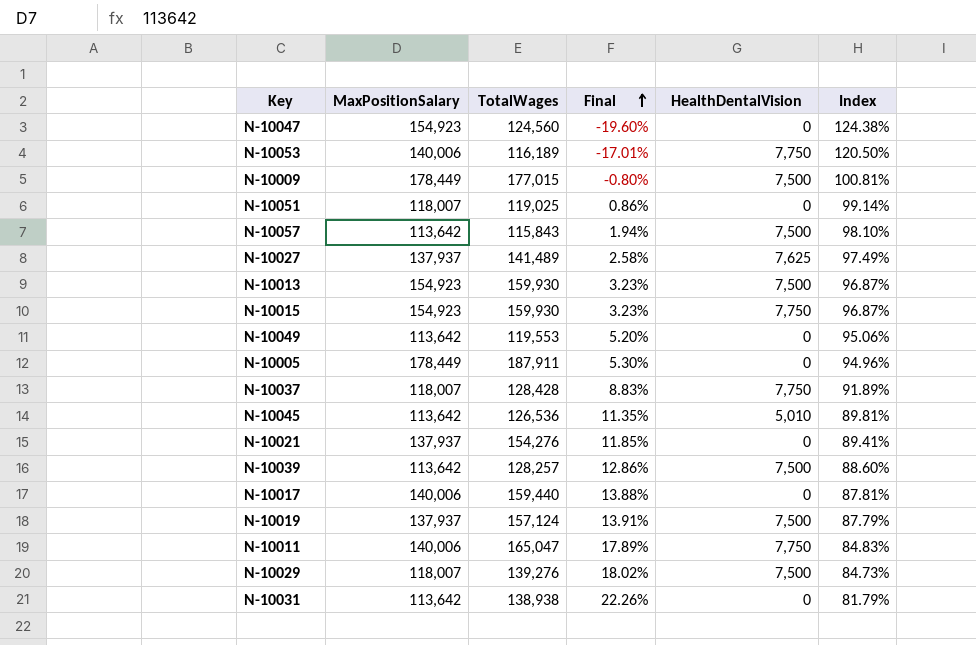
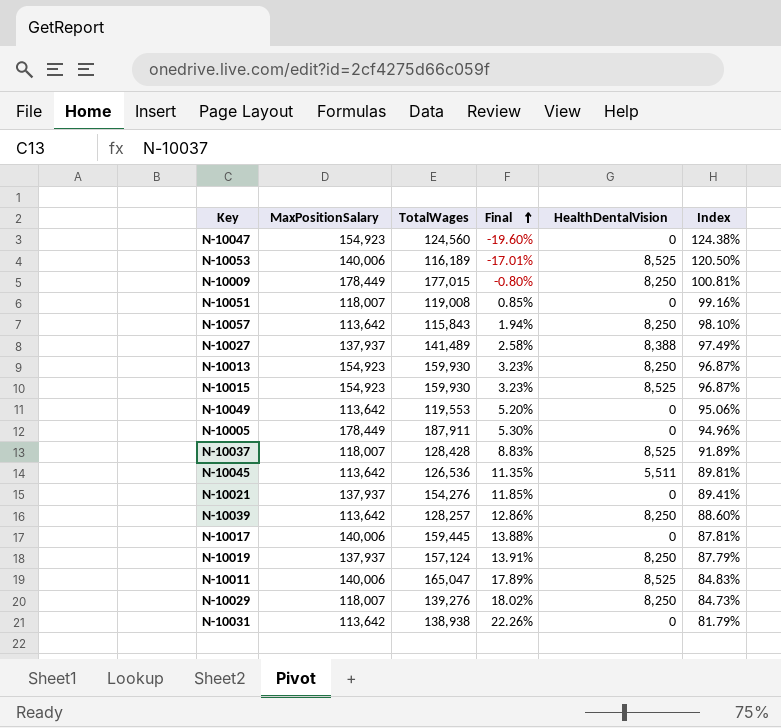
N-10053 | HealthDentalVision: 7,750 -> 8,525
N-10009 | HealthDentalVision: 7,500 -> 8,250
N-10051 | TotalWages: 119,025 -> 119,008
N-10051 | Final: 0.86% -> 0.85%
N-10051 | Index: 99.14% -> 99.16%
N-10057 | HealthDentalVision: 7,500 -> 8,250
N-10027 | HealthDentalVision: 7,625 -> 8,388
N-10013 | HealthDentalVision: 7,500 -> 8,250
N-10015 | HealthDentalVision: 7,750 -> 8,525
N-10037 | HealthDentalVision: 7,750 -> 8,525
N-10045 | HealthDentalVision: 5,010 -> 5,511
N-10039 | HealthDentalVision: 7,500 -> 8,250
N-10017 | TotalWages: 159,440 -> 159,445
N-10019 | HealthDentalVision: 7,500 -> 8,250
N-10011 | HealthDentalVision: 7,750 -> 8,525
N-10029 | HealthDentalVision: 7,500 -> 8,250

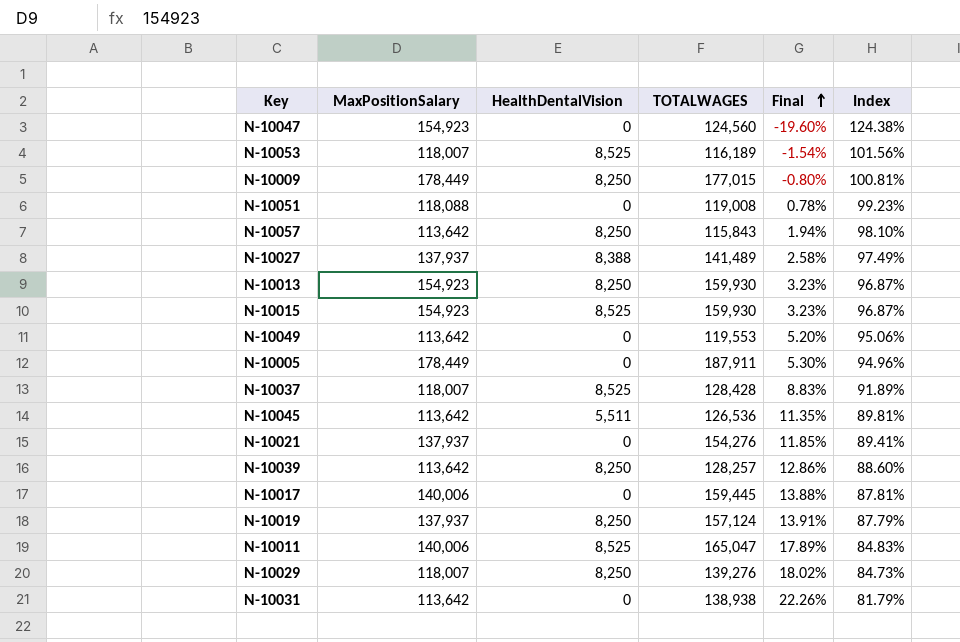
column HealthDentalVision | position: 5 -> 3
column name: TotalWages -> TOTALWAGES
N-10053 | MaxPositionSalary: 140,006 -> 118,007
N-10053 | Final: -17.01% -> -1.54%
N-10053 | Index: 120.50% -> 101.56%
N-10051 | MaxPositionSalary: 118,007 -> 118,088
N-10051 | Final: 0.85% -> 0.78%
N-10051 | Index: 99.16% -> 99.23%

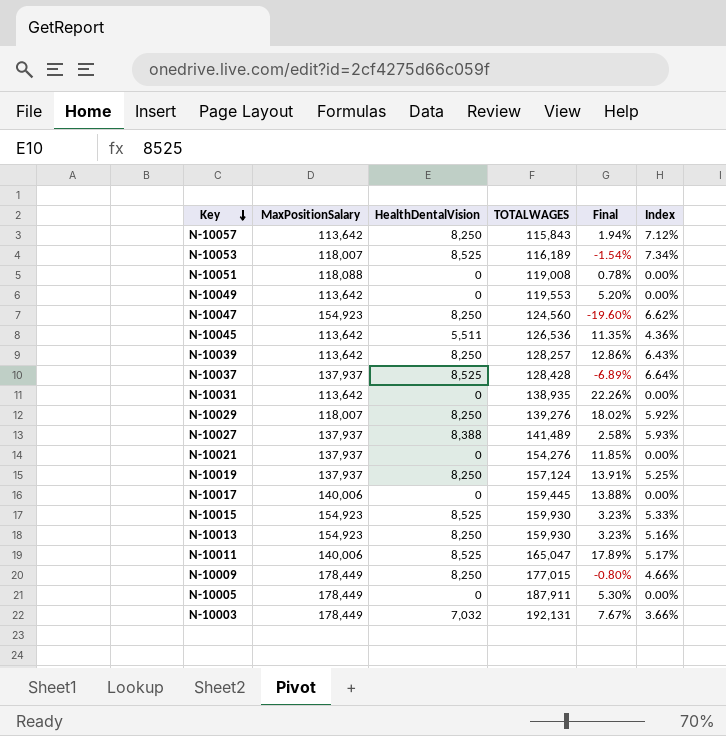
row order: Final ascending -> Key descending
column Index | formula: [MaxPositionSalary] / [TOTALWAGES] -> [HealthDentalVision] / [TOTALWAGES]
N-10047 | HealthDentalVision: 0 -> 8,250
N-10037 | MaxPositionSalary: 118,007 -> 137,937
N-10037 | Final: 8.83% -> -6.89%
N-10031 | TOTALWAGES: 138,938 -> 138,935
row N-10003: none -> 178,449 | 7,032 | 192,131 | 7.67% | 3.66%

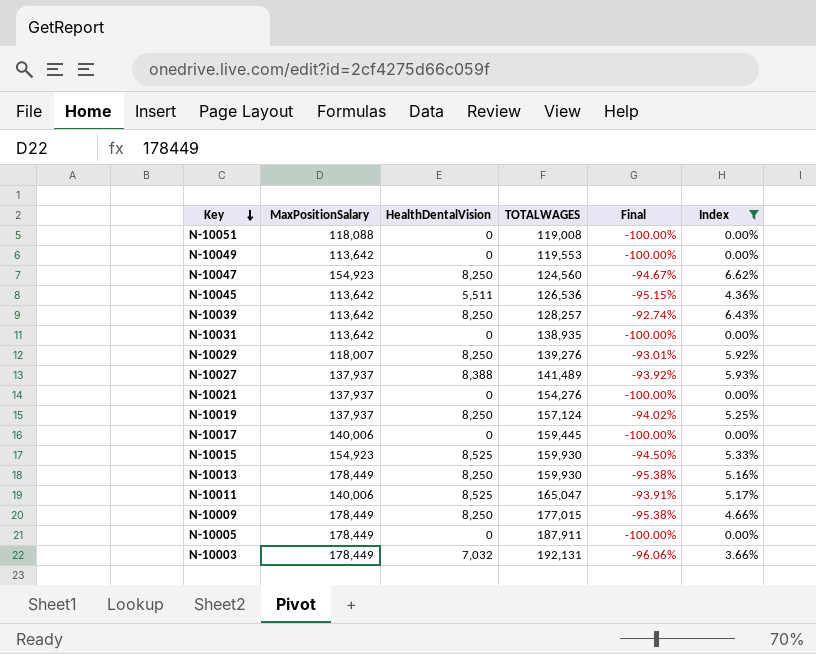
filter: none -> Index <= 6.62%
column Final | formula: ([TOTALWAGES] - [MaxPositionSalary]) / [MaxPositionSalary] -> ([HealthDentalVision] - [MaxPositionSalary]) / [MaxPositionSalary]
N-10013 | MaxPositionSalary: 154,923 -> 178,449

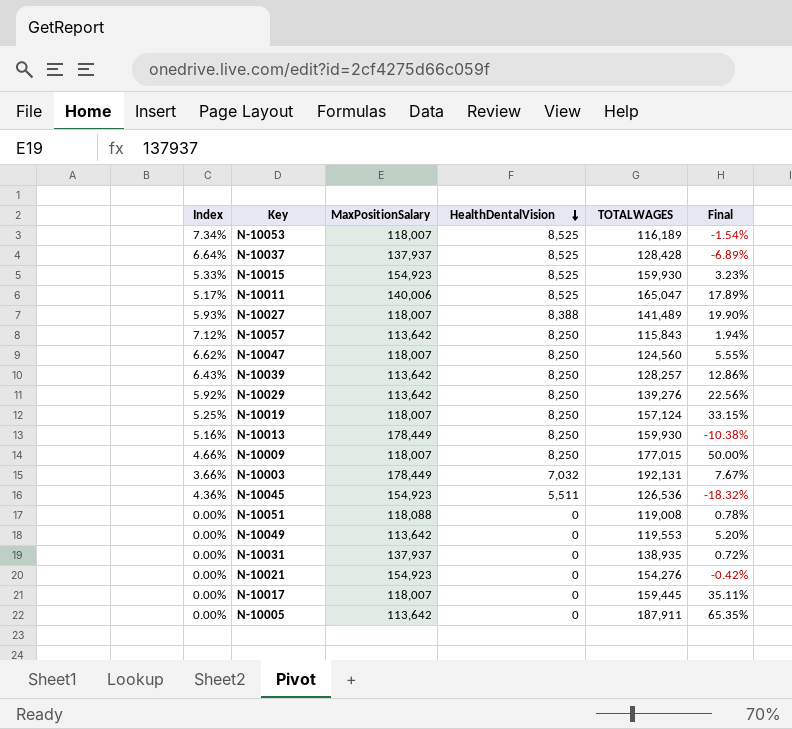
filter: Index <= 6.62% -> none
row order: Key descending -> HealthDentalVision descending
column Index | position: 6 -> 1
column Final | formula: ([HealthDentalVision] - [MaxPositionSalary]) / [MaxPositionSalary] -> ([TOTALWAGES] - [MaxPositionSalary]) / [MaxPositionSalary]
N-10027 | MaxPositionSalary: 137,937 -> 118,007
N-10047 | MaxPositionSalary: 154,923 -> 118,007
N-10029 | MaxPositionSalary: 118,007 -> 113,642
N-10019 | MaxPositionSalary: 137,937 -> 118,007
N-10009 | MaxPositionSalary: 178,449 -> 118,007
N-10045 | MaxPositionSalary: 113,642 -> 154,923
N-10031 | MaxPositionSalary: 113,642 -> 137,937
N-10021 | MaxPositionSalary: 137,937 -> 154,923
N-10017 | MaxPositionSalary: 140,006 -> 118,007
N-10005 | MaxPositionSalary: 178,449 -> 113,642

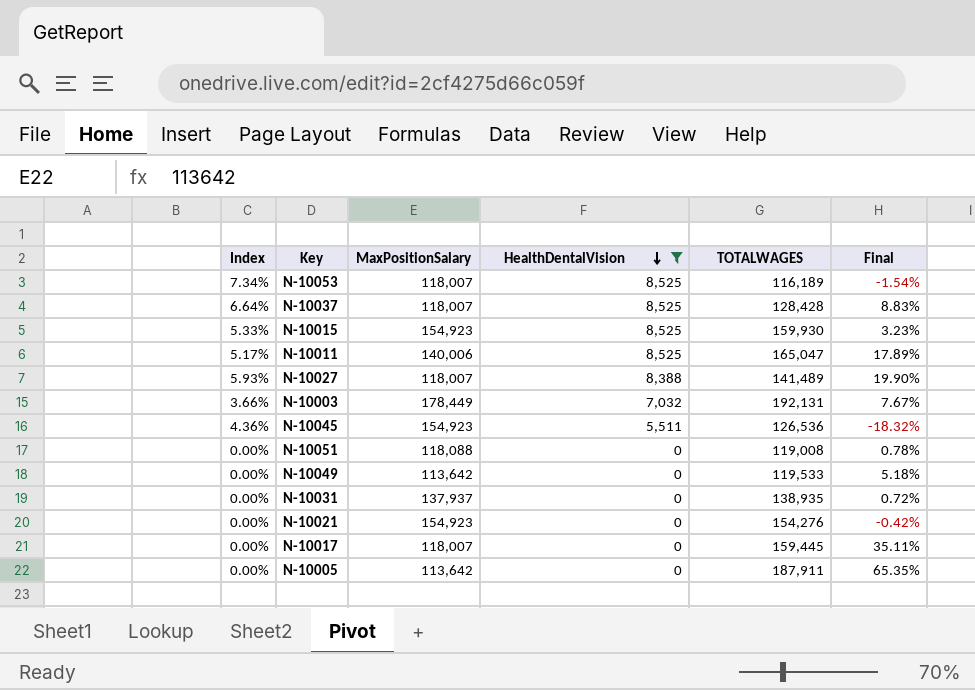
filter: none -> HealthDentalVision != 8,250
N-10037 | MaxPositionSalary: 137,937 -> 118,007
N-10037 | Final: -6.89% -> 8.83%
N-10049 | TOTALWAGES: 119,553 -> 119,533
N-10049 | Final: 5.20% -> 5.18%

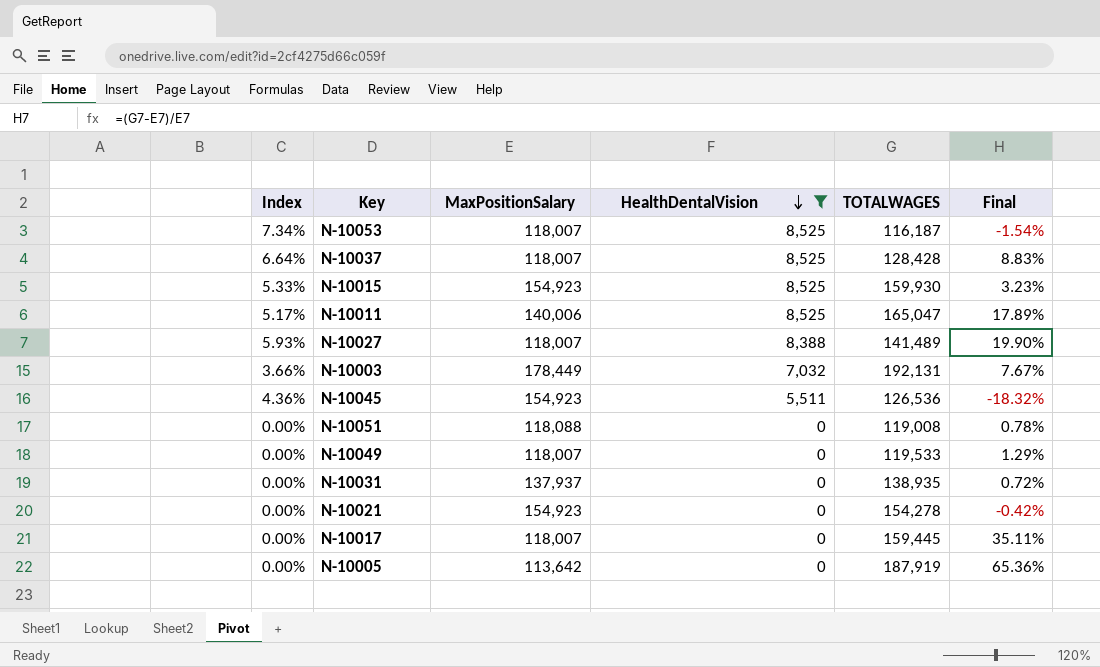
N-10053 | TOTALWAGES: 116,189 -> 116,187
N-10049 | MaxPositionSalary: 113,642 -> 118,007
N-10049 | Final: 5.18% -> 1.29%
N-10021 | TOTALWAGES: 154,276 -> 154,278
N-10005 | TOTALWAGES: 187,911 -> 187,919
N-10005 | Final: 65.35% -> 65.36%

